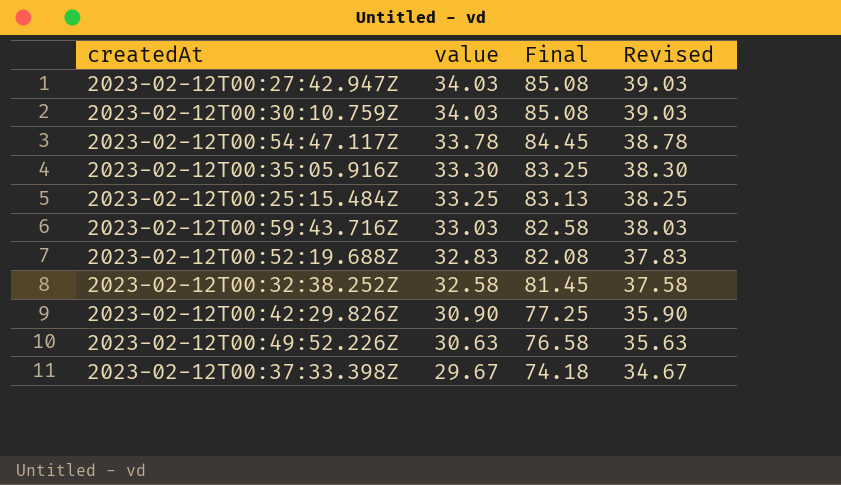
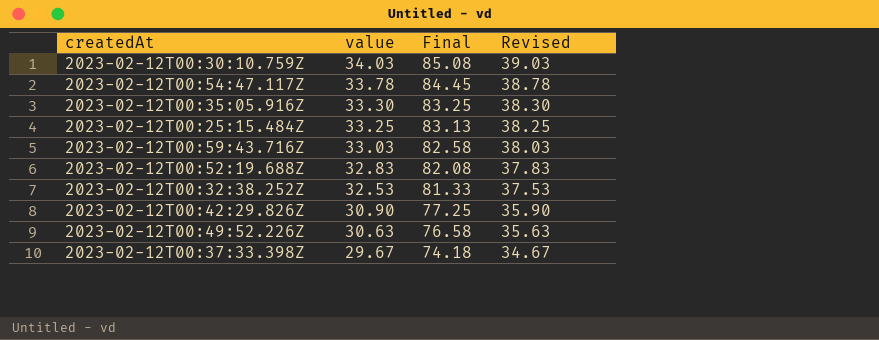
row 2023-02-12T00:27:42.947Z: 34.03 | 85.08 | 39.03 -> none
2023-02-12T00:32:38.252Z | value: 32.58 -> 32.53
2023-02-12T00:32:38.252Z | Final: 81.45 -> 81.33
2023-02-12T00:32:38.252Z | Revised: 37.58 -> 37.53

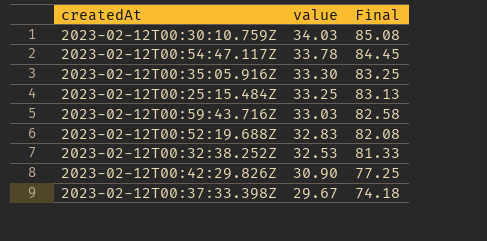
column Revised | formula: [value] + 5 -> none
row 2023-02-12T00:49:52.226Z: 30.63 | 76.58 | 35.63 -> none

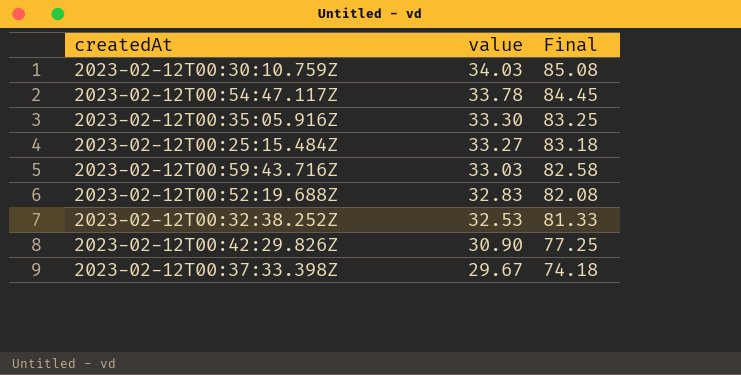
2023-02-12T00:25:15.484Z | value: 33.25 -> 33.27
2023-02-12T00:25:15.484Z | Final: 83.13 -> 83.18

